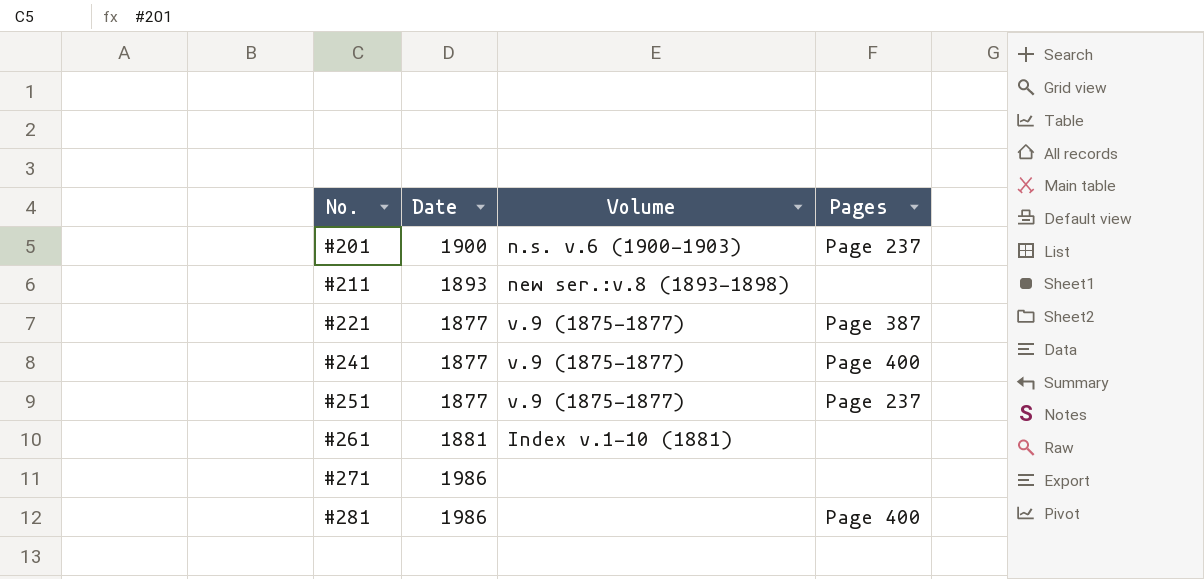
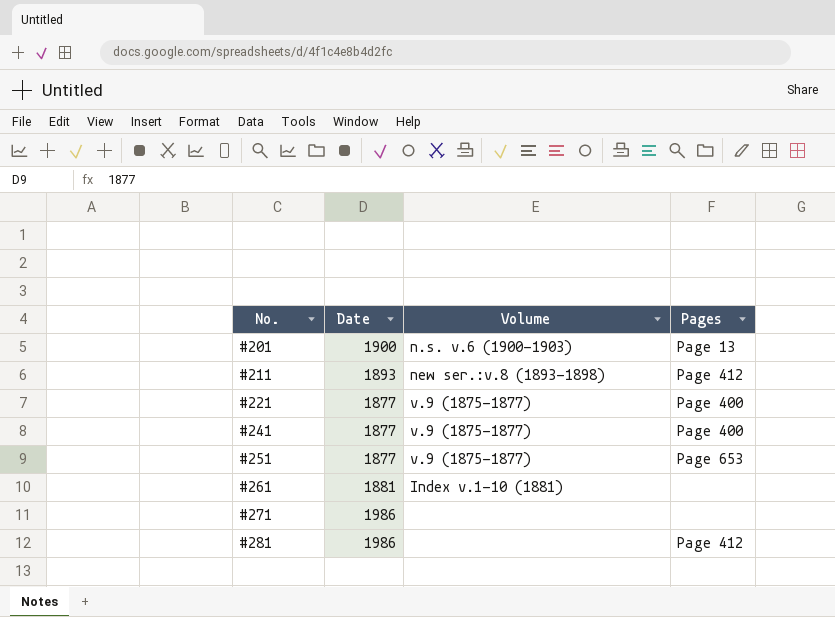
#201 | Pages: Page 237 -> Page 13
#211 | Pages: none -> Page 412
#221 | Pages: Page 387 -> Page 400
#251 | Pages: Page 237 -> Page 653
#281 | Pages: Page 400 -> Page 412

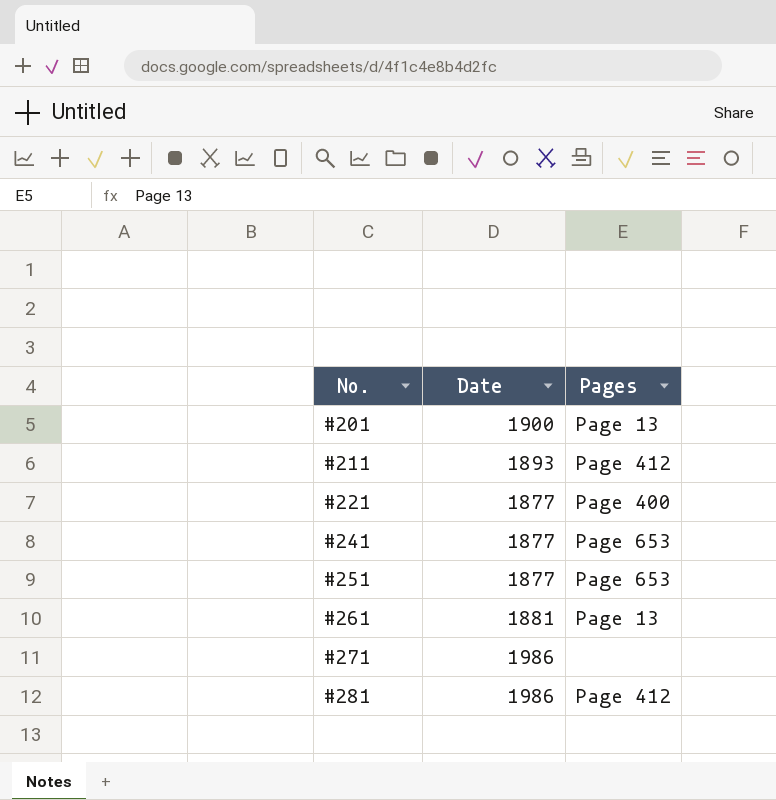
column Volume | position: 3 -> none
#241 | Pages: Page 400 -> Page 653
#261 | Pages: none -> Page 13

